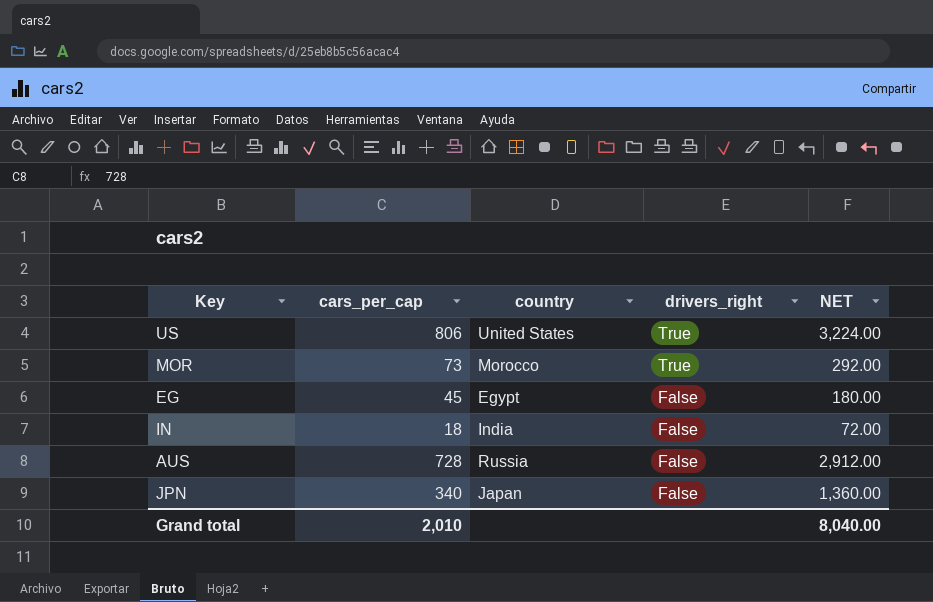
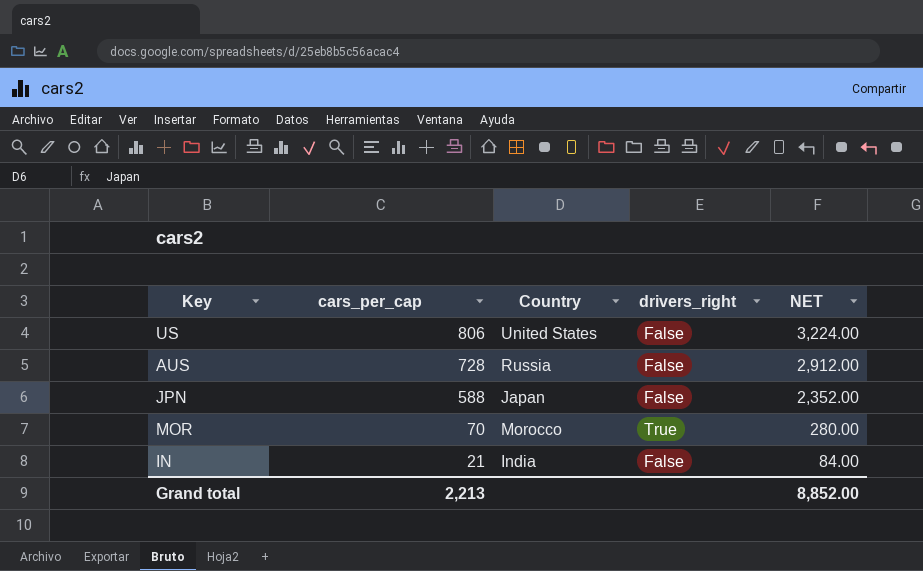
row order: drivers_right descending -> cars_per_cap descending
column name: country -> Country
row EG: 45 | Egypt | False | 180.00 -> none
US | drivers_right: True -> False
JPN | cars_per_cap: 340 -> 588
JPN | NET: 1,360.00 -> 2,352.00
MOR | cars_per_cap: 73 -> 70
MOR | NET: 292.00 -> 280.00
IN | cars_per_cap: 18 -> 21
IN | NET: 72.00 -> 84.00
Grand total | cars_per_cap: 2,010 -> 2,213
Grand total | NET: 8,040.00 -> 8,852.00

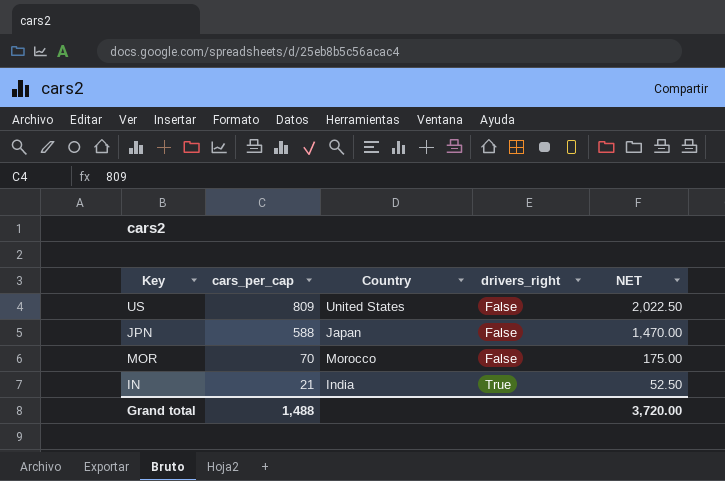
column NET | formula: [cars_per_cap] * 4 -> [cars_per_cap] * 2.5
row AUS: 728 | Russia | False | 2,912.00 -> none
US | cars_per_cap: 806 -> 809
MOR | drivers_right: True -> False
IN | drivers_right: False -> True
Grand total | cars_per_cap: 2,213 -> 1,488
Grand total | NET: 8,852.00 -> 3,720.00

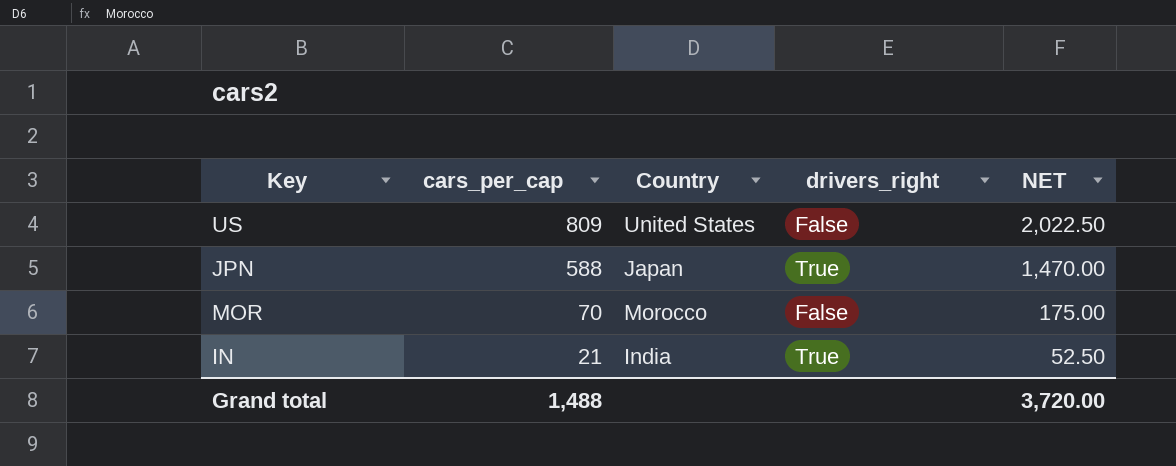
JPN | drivers_right: False -> True

